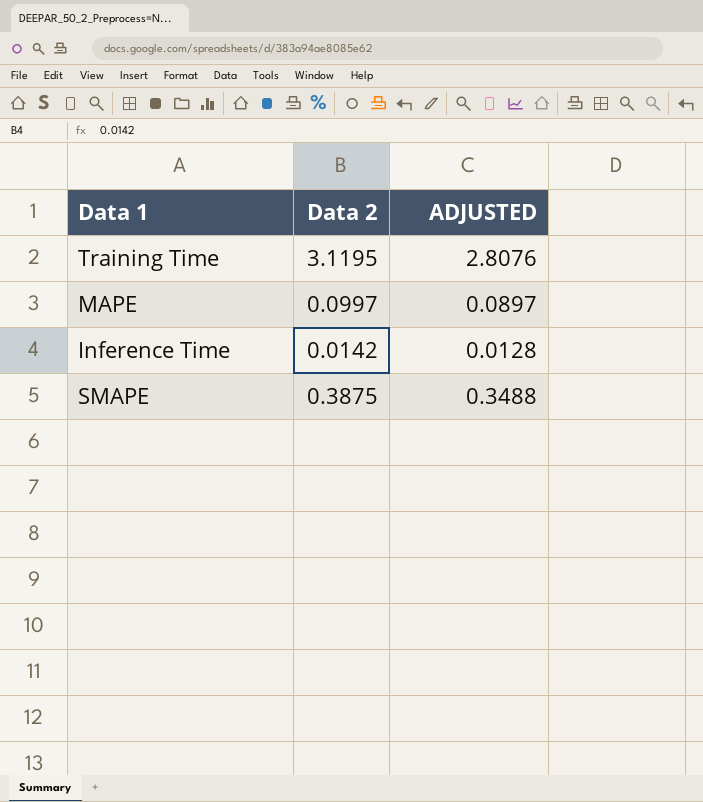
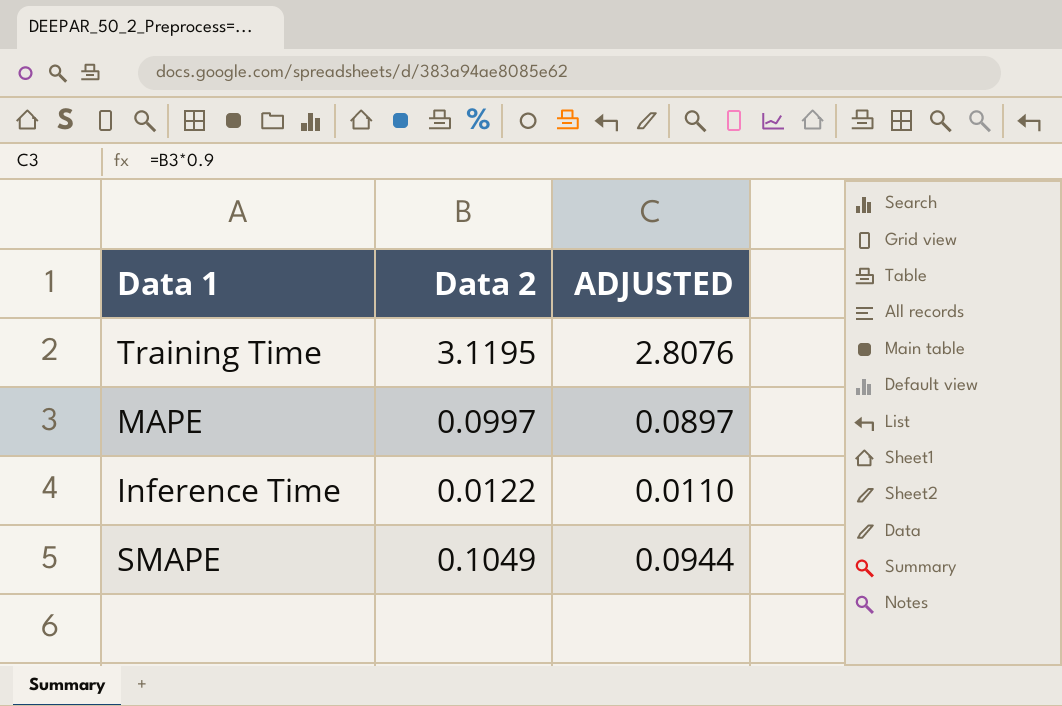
Inference Time | Data 2: 0.0142 -> 0.0122
Inference Time | ADJUSTED: 0.0128 -> 0.0110
SMAPE | Data 2: 0.3875 -> 0.1049
SMAPE | ADJUSTED: 0.3488 -> 0.0944

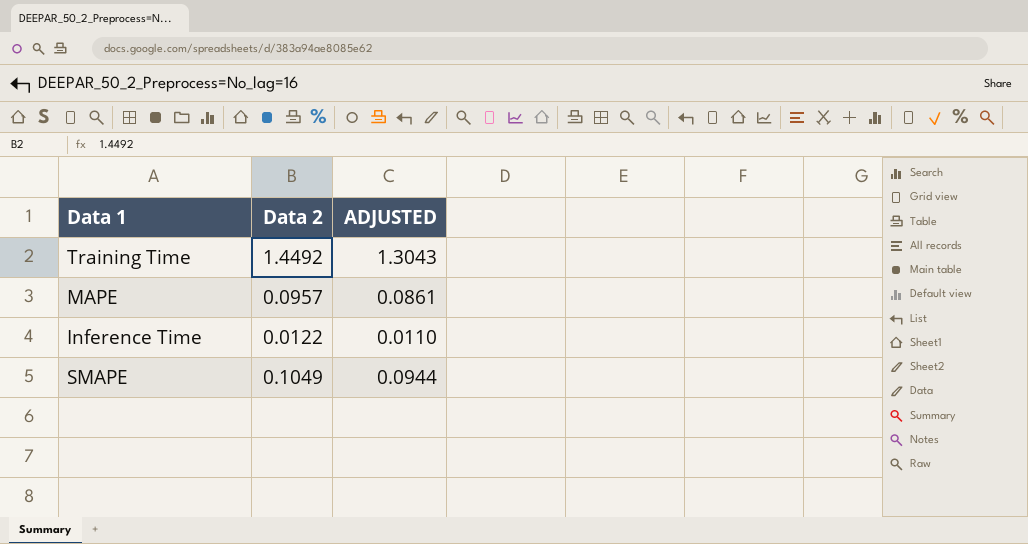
Training Time | Data 2: 3.1195 -> 1.4492
Training Time | ADJUSTED: 2.8076 -> 1.3043
MAPE | Data 2: 0.0997 -> 0.0957
MAPE | ADJUSTED: 0.0897 -> 0.0861

